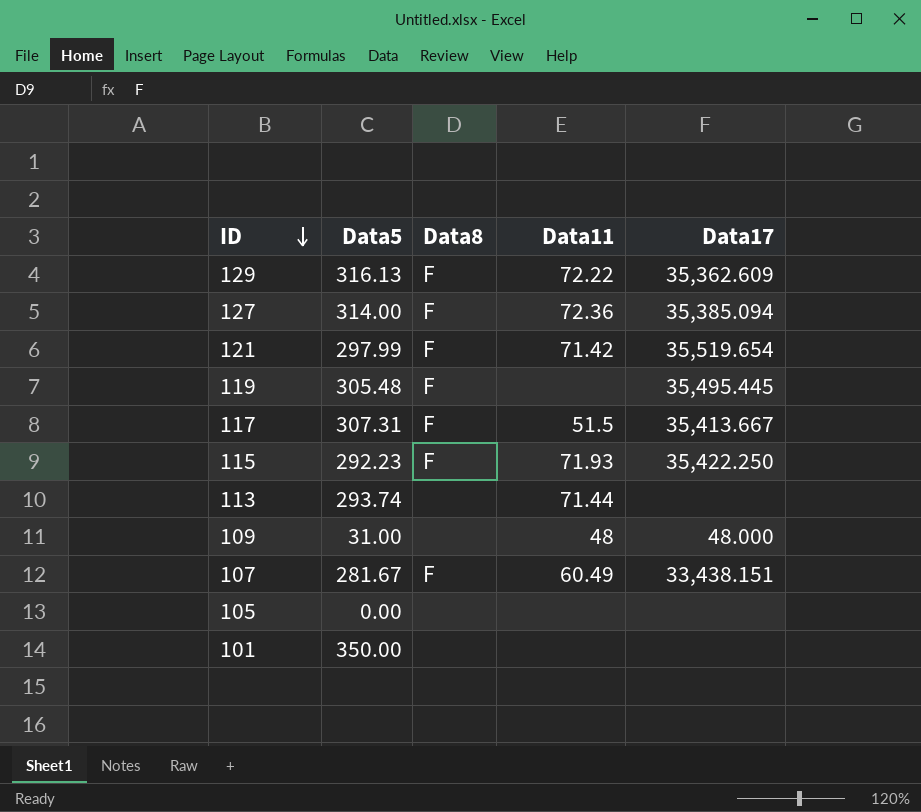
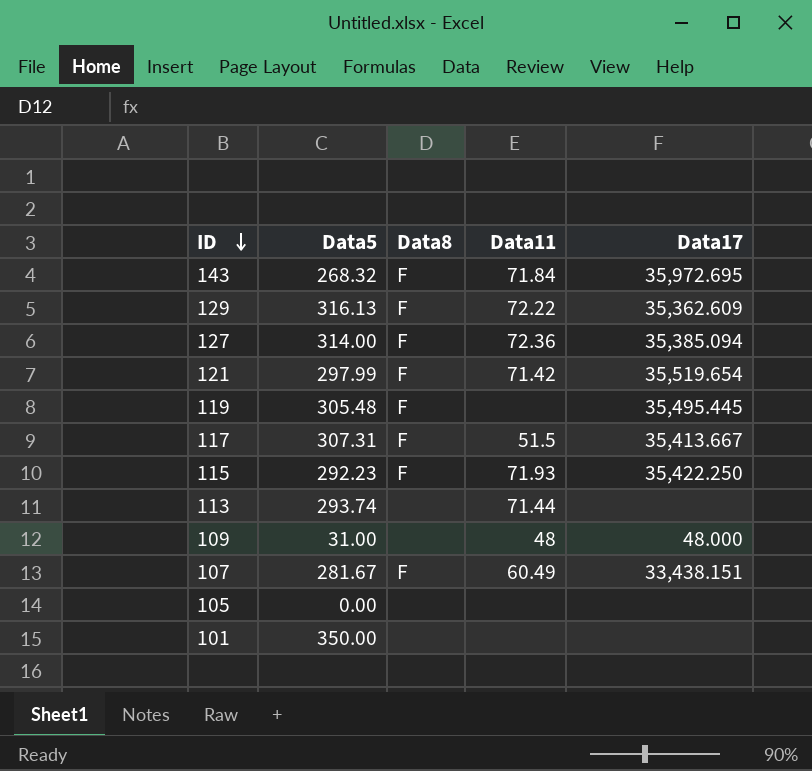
row 143: none -> 268.32 | F | 71.84 | 35,972.695

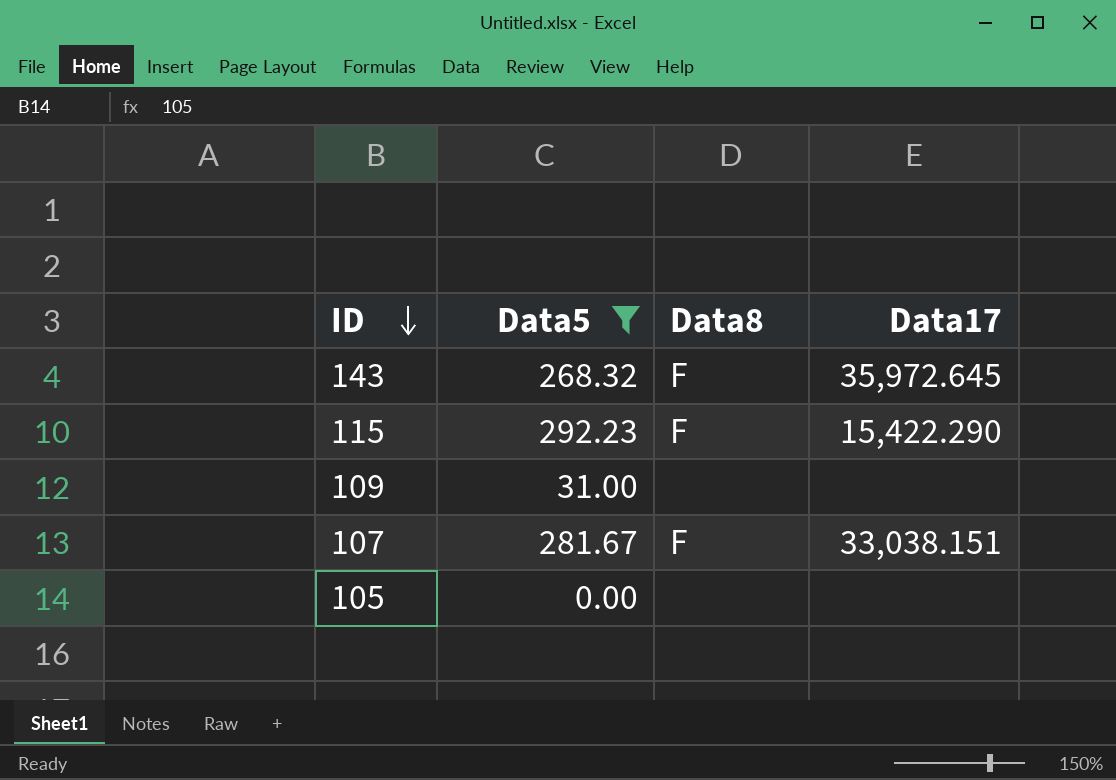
filter: none -> Data5 <= 292.23
column Data11 | position: 4 -> none
143 | Data17: 35,972.695 -> 35,972.645
115 | Data17: 35,422.250 -> 15,422.290
109 | Data17: 48.000 -> none
107 | Data17: 33,438.151 -> 33,038.151

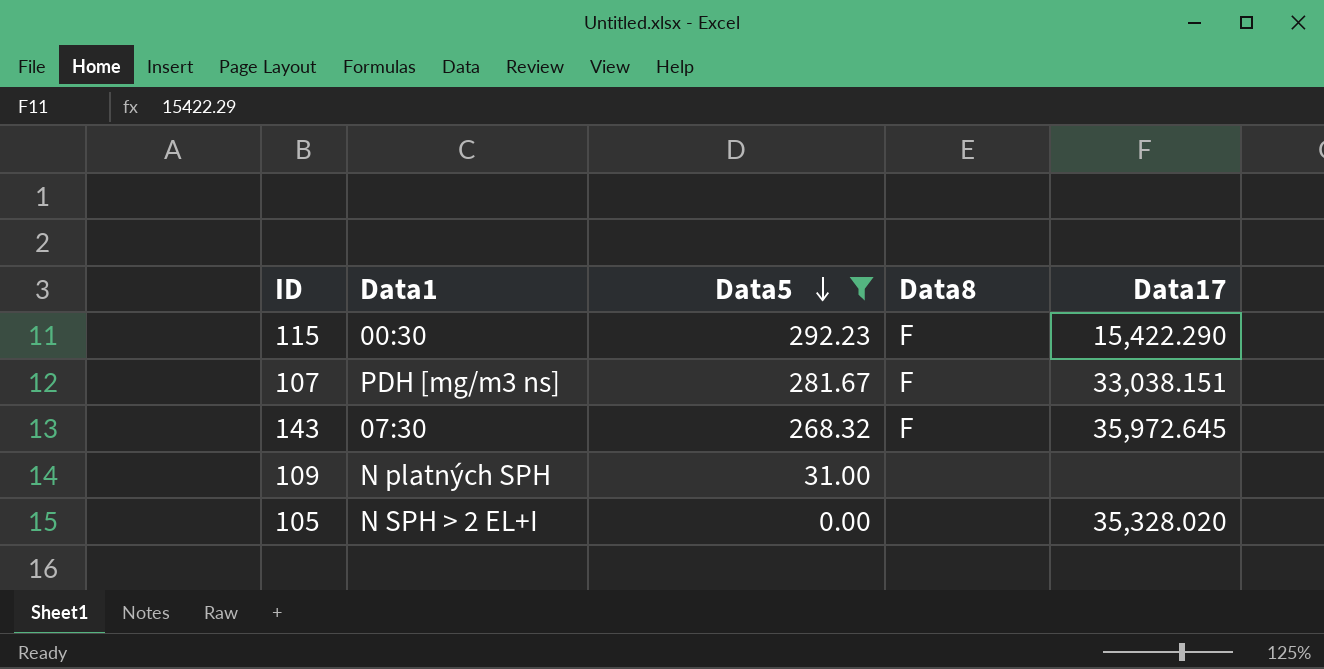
row order: ID descending -> Data5 descending
column Data1 | position: none -> 2
105 | Data17: none -> 35,328.020

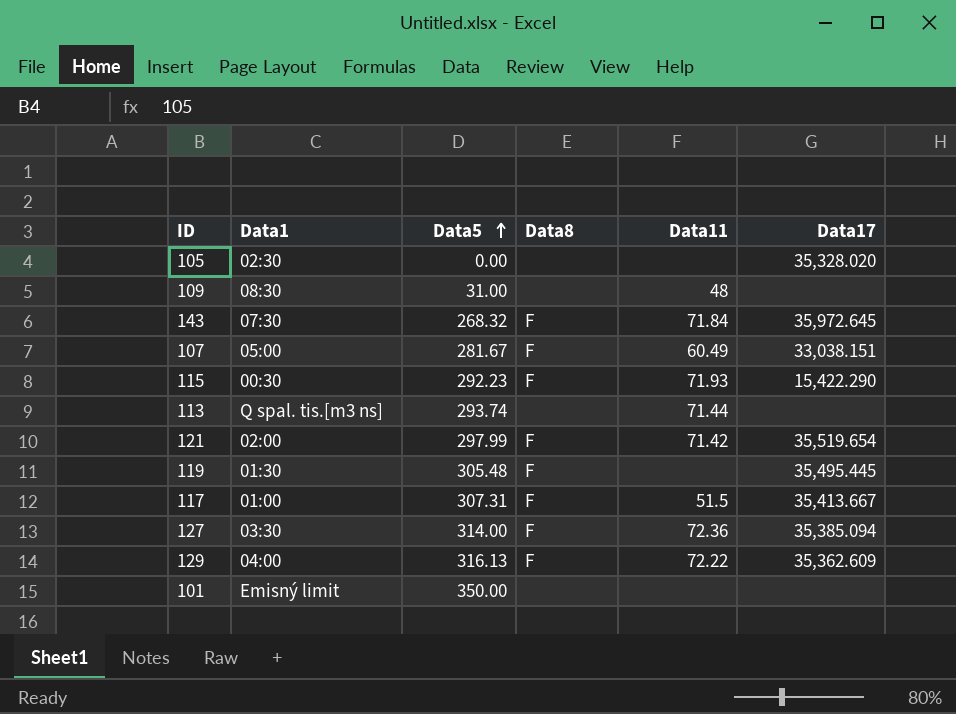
filter: Data5 <= 292.23 -> none
row order: Data5 descending -> Data5 ascending
column Data11 | position: none -> 5
105 | Data1: N SPH > 2 EL+I -> 02:30
109 | Data1: N platných SPH -> 08:30
107 | Data1: PDH [mg/m3 ns] -> 05:00

